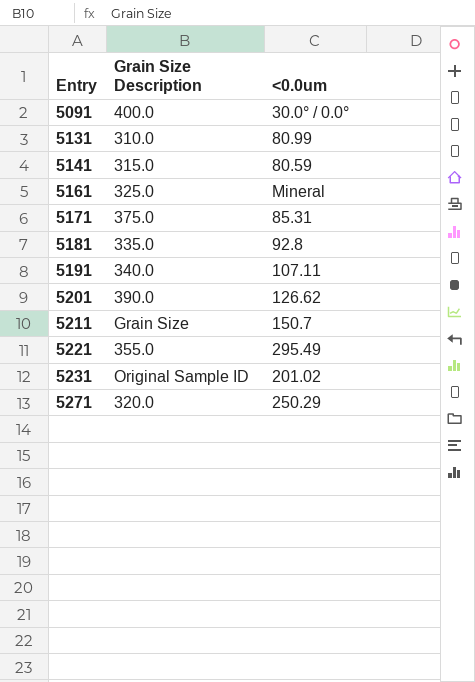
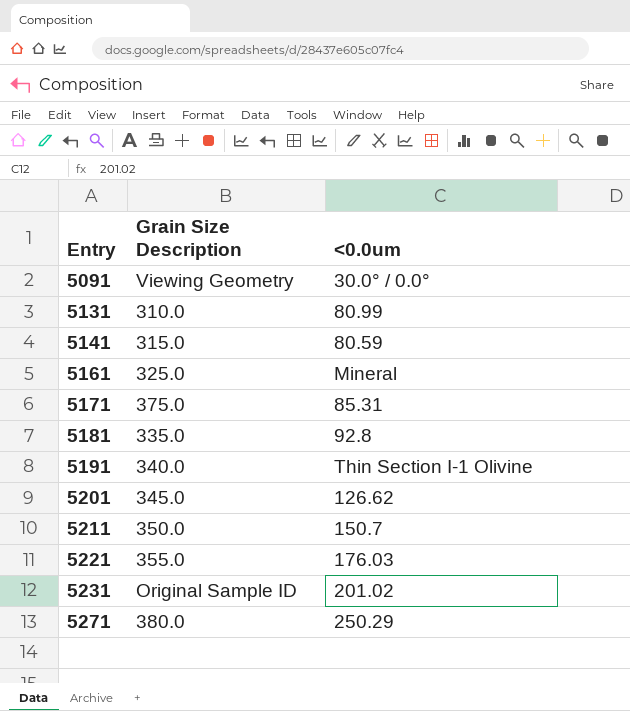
5091 | Grain Size Description: 400.0 -> Viewing Geometry
5191 | <0.0um: 107.11 -> Thin Section I-1 Olivine
5201 | Grain Size Description: 390.0 -> 345.0
5211 | Grain Size Description: Grain Size -> 350.0
5221 | <0.0um: 295.49 -> 176.03
5271 | Grain Size Description: 320.0 -> 380.0

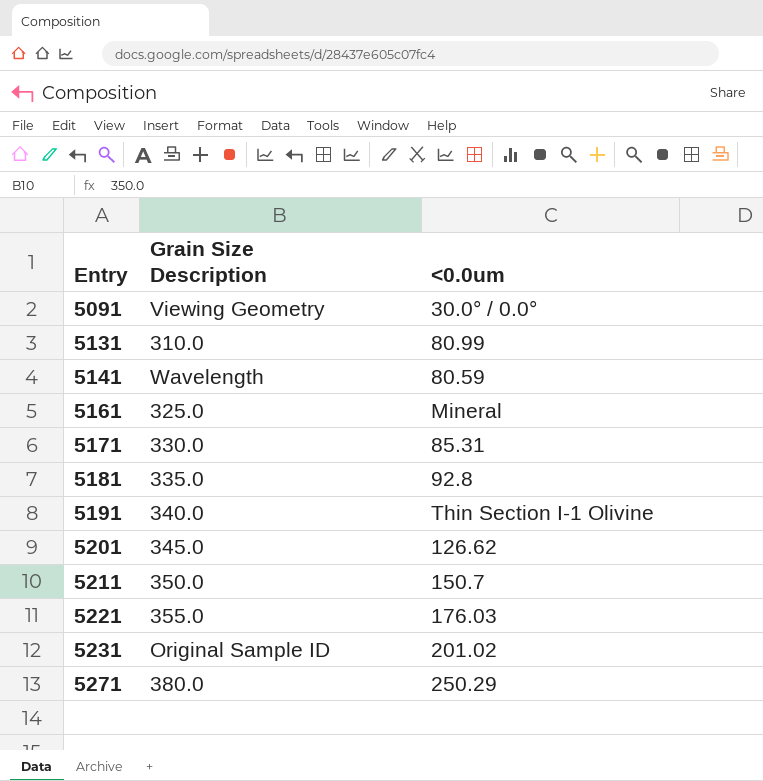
5141 | Grain Size Description: 315.0 -> Wavelength
5171 | Grain Size Description: 375.0 -> 330.0

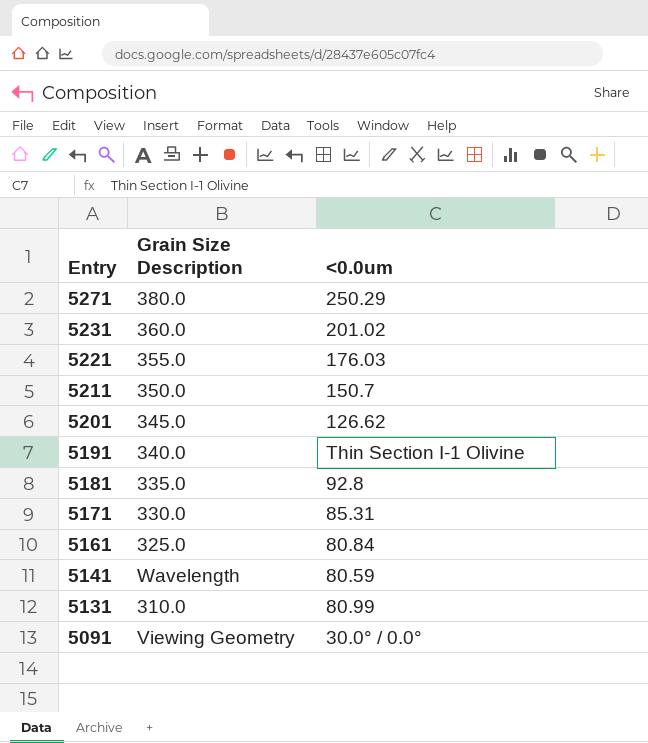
row order: Entry ascending -> Entry descending
5231 | Grain Size Description: Original Sample ID -> 360.0
5161 | <0.0um: Mineral -> 80.84

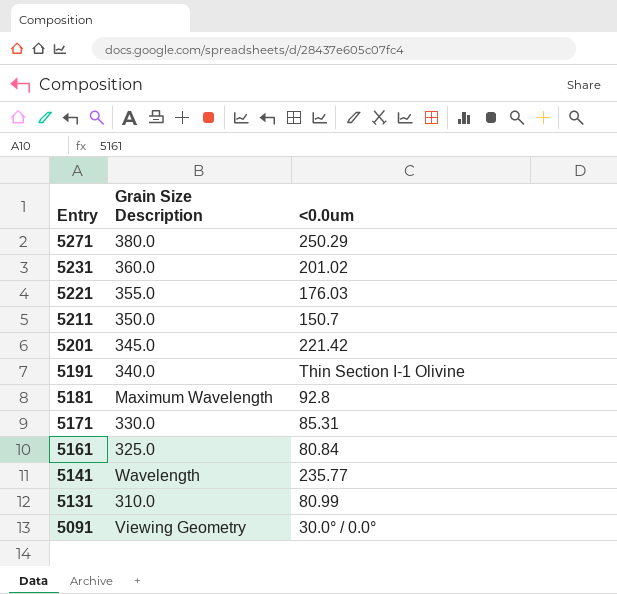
5201 | <0.0um: 126.62 -> 221.42
5181 | Grain Size Description: 335.0 -> Maximum Wavelength
5141 | <0.0um: 80.59 -> 235.77

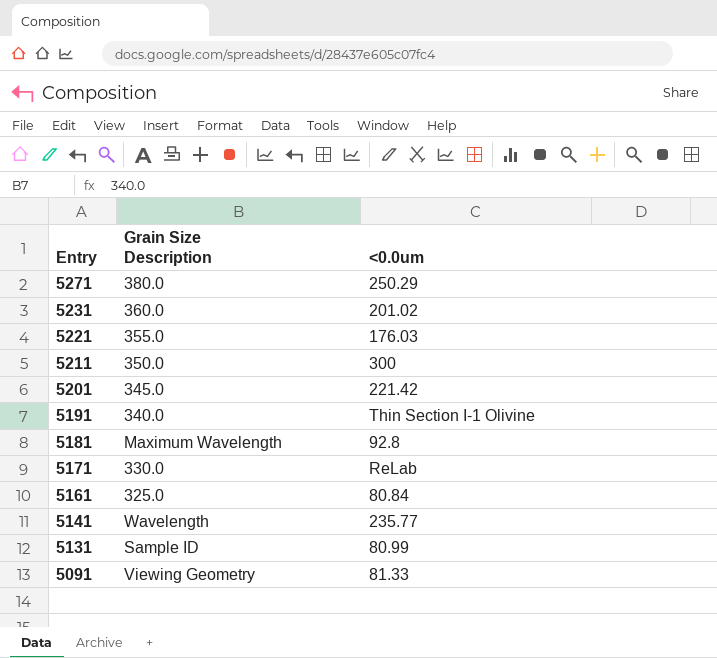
5211 | <0.0um: 150.7 -> 300
5171 | <0.0um: 85.31 -> ReLab
5131 | Grain Size Description: 310.0 -> Sample ID
5091 | <0.0um: 30.0° / 0.0° -> 81.33

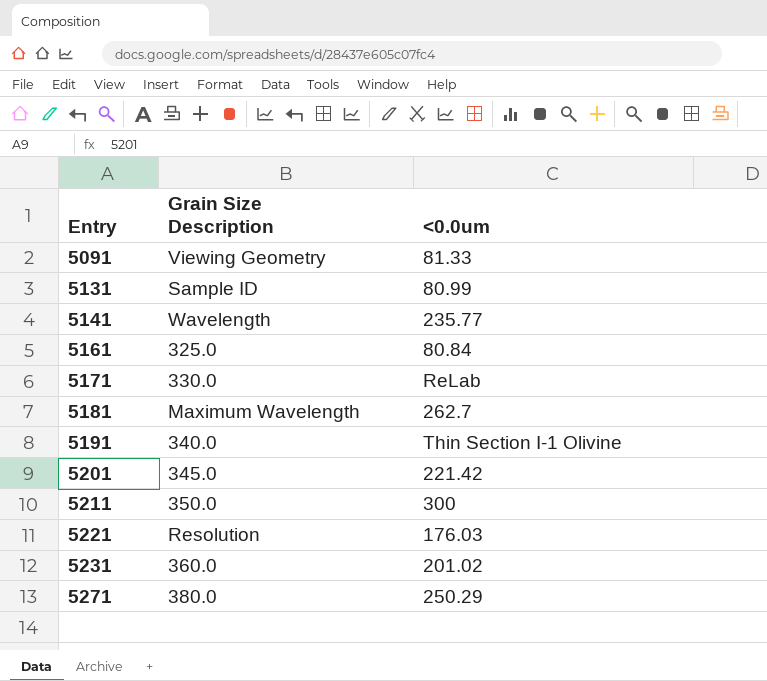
row order: Entry descending -> Entry ascending
5181 | <0.0um: 92.8 -> 262.7
5221 | Grain Size Description: 355.0 -> Resolution

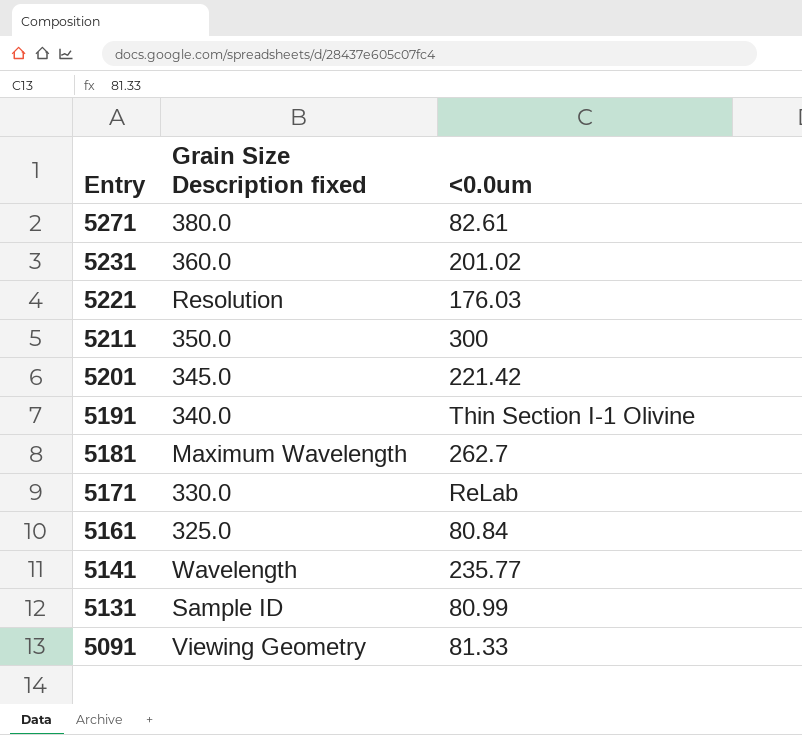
row order: Entry ascending -> Entry descending
column name: Grain Size Description -> Grain Size Description fixed
5271 | <0.0um: 250.29 -> 82.61

